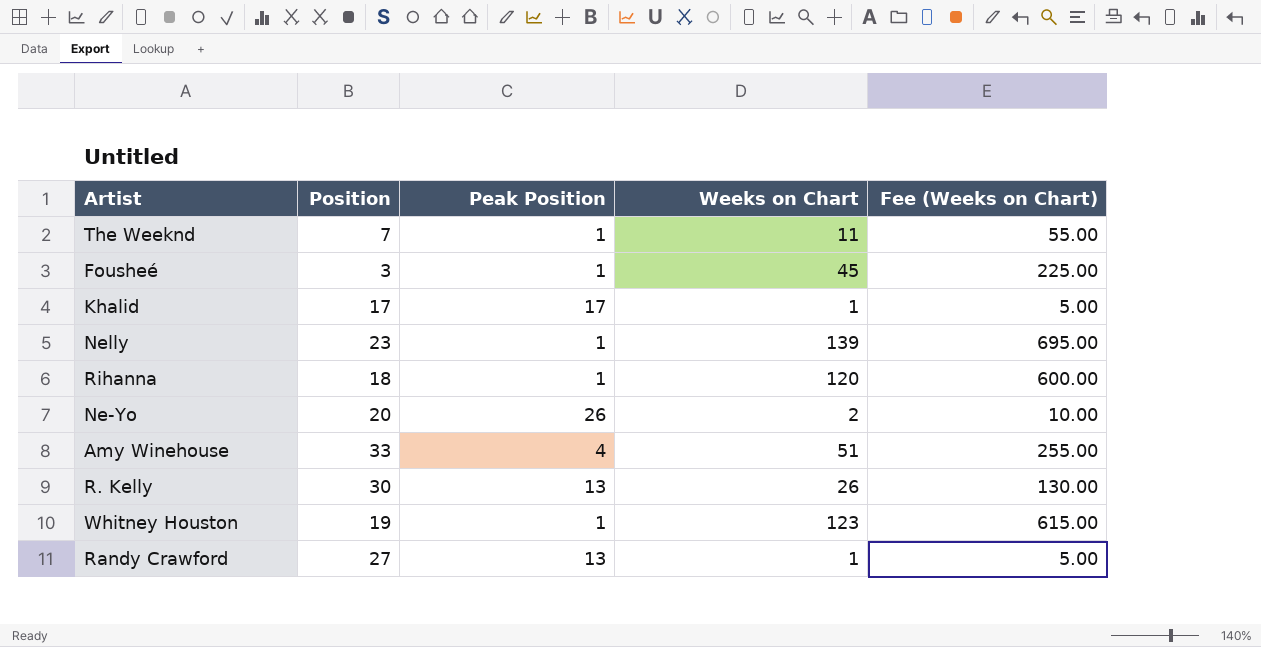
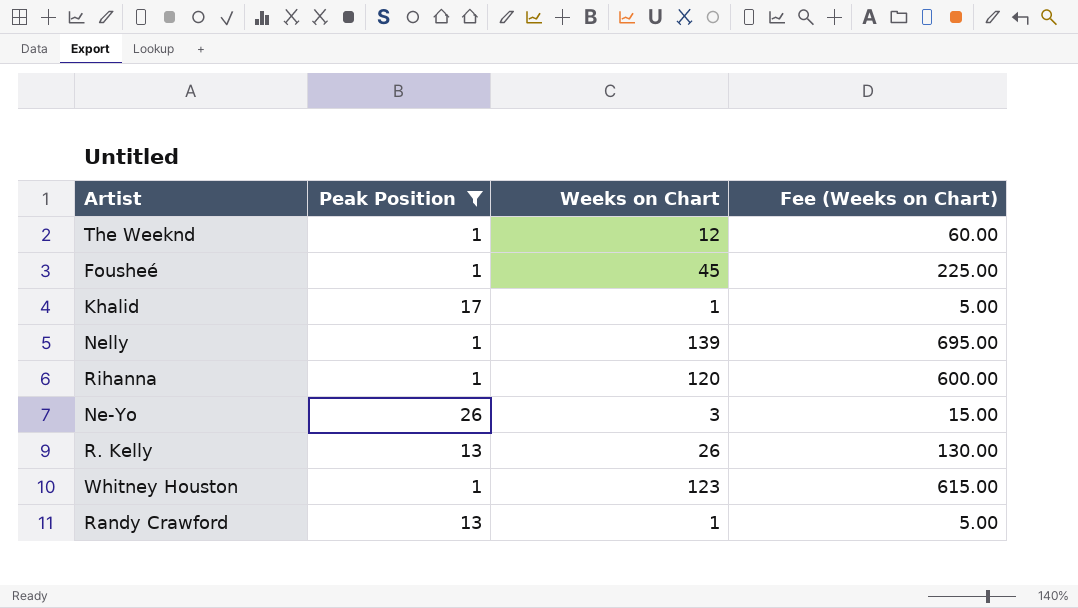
filter: none -> Peak Position != 4
column Position | position: 2 -> none
The Weeknd | Weeks on Chart: 11 -> 12
The Weeknd | Fee (Weeks on Chart): 55.00 -> 60.00
Ne-Yo | Weeks on Chart: 2 -> 3
Ne-Yo | Fee (Weeks on Chart): 10.00 -> 15.00

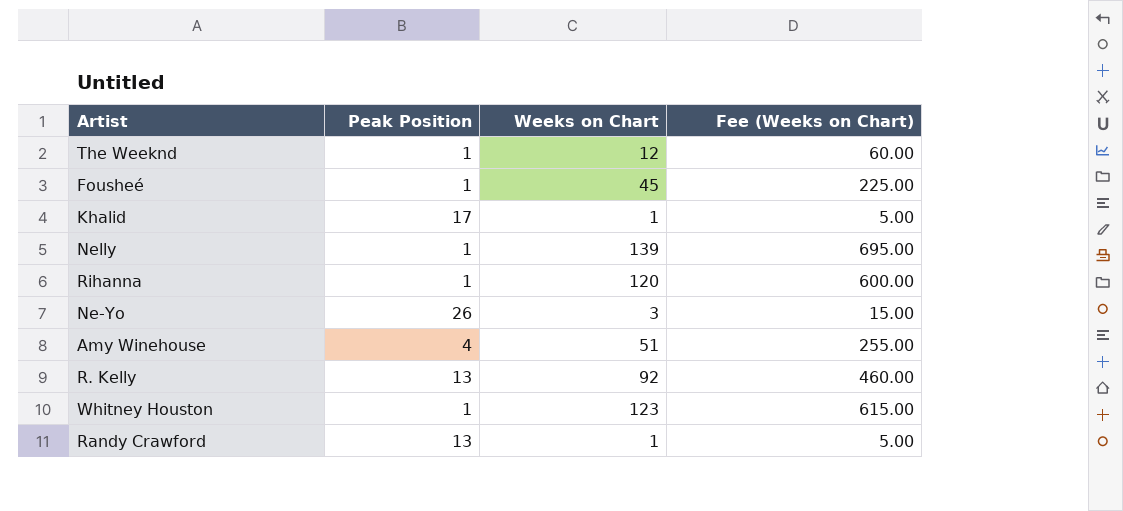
filter: Peak Position != 4 -> none
R. Kelly | Weeks on Chart: 26 -> 92
R. Kelly | Fee (Weeks on Chart): 130.00 -> 460.00

